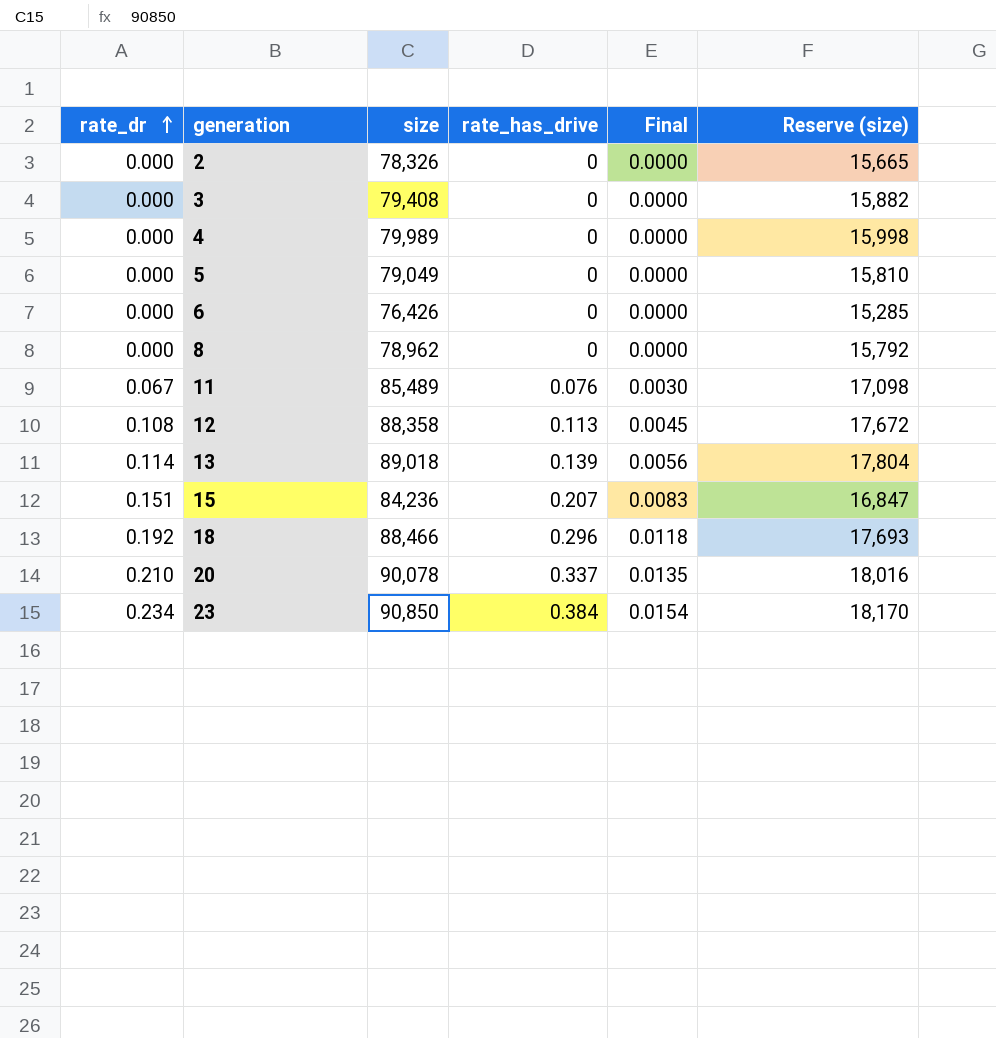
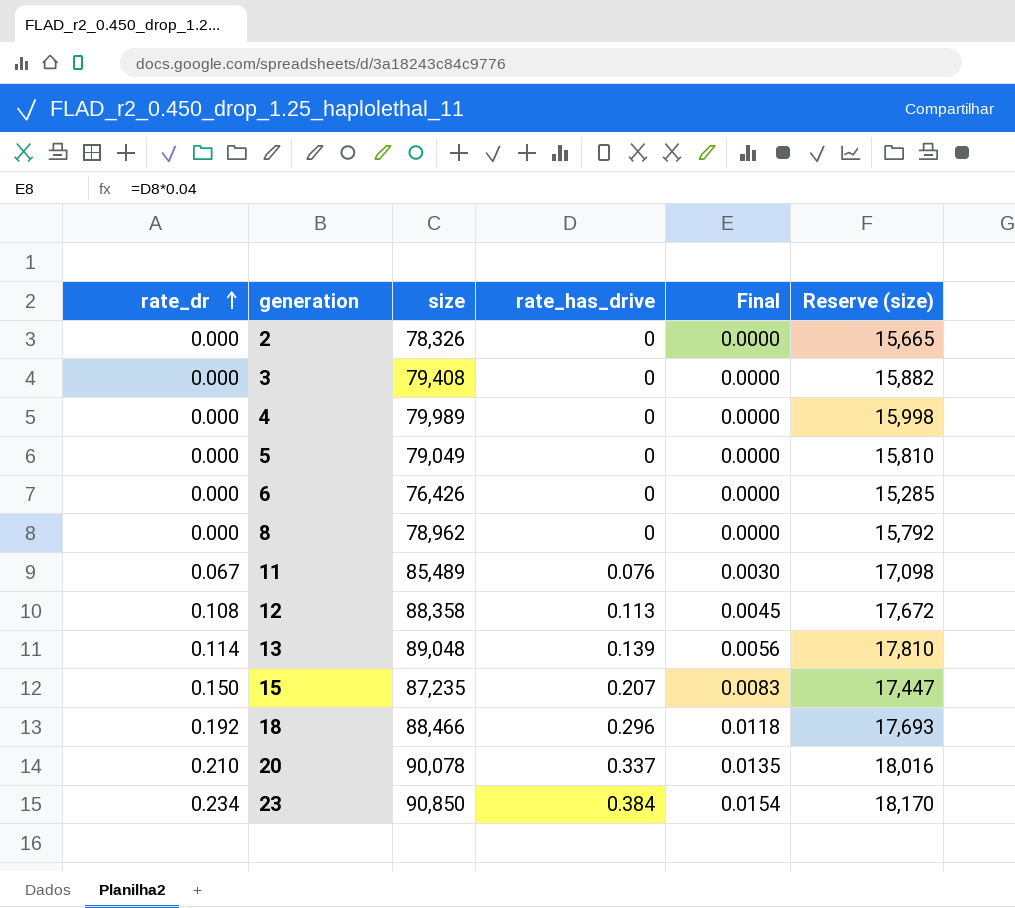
13 | size: 89,018 -> 89,048
13 | Reserve (size): 17,804 -> 17,810
15 | rate_dr: 0.151 -> 0.150
15 | size: 84,236 -> 87,235
15 | Reserve (size): 16,847 -> 17,447

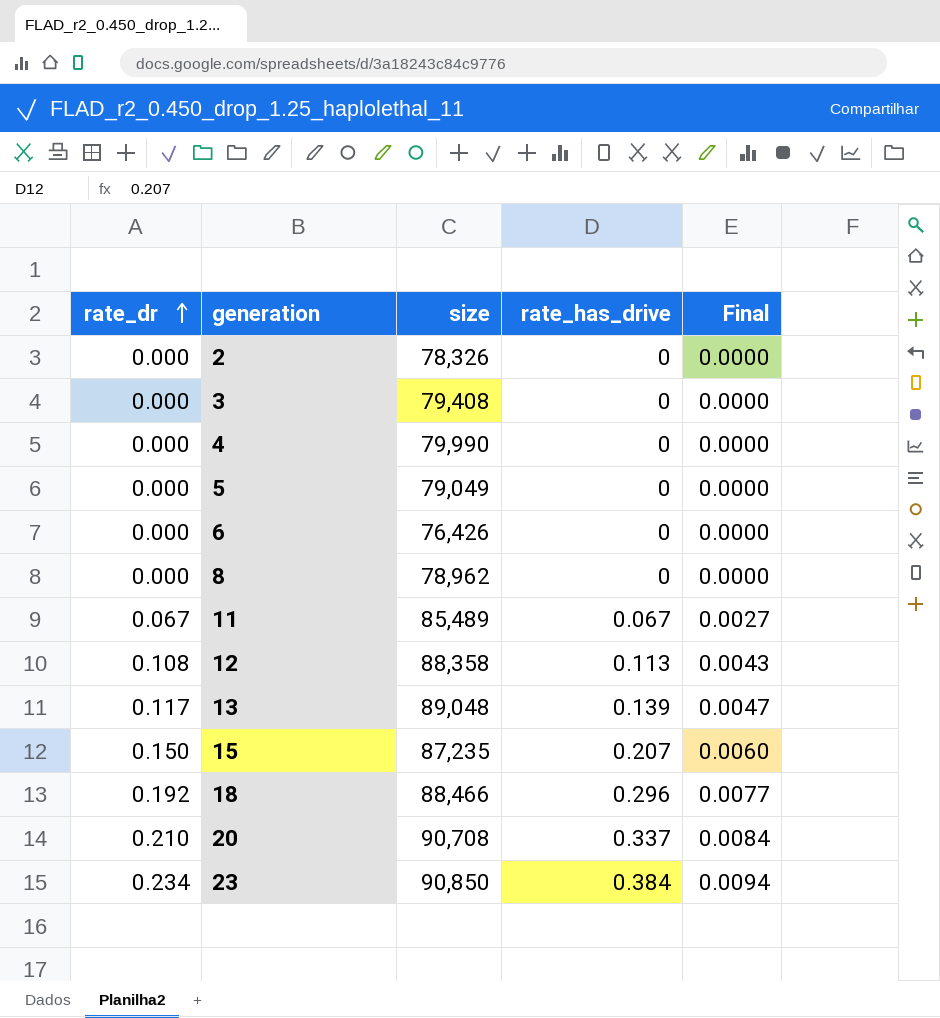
column Reserve (size) | formula: [size] * 0.2 -> none
column Final | formula: [rate_has_drive] * 0.04 -> [rate_dr] * 0.04
4 | size: 79,989 -> 79,990
11 | rate_has_drive: 0.076 -> 0.067
13 | rate_dr: 0.114 -> 0.117
20 | size: 90,078 -> 90,708

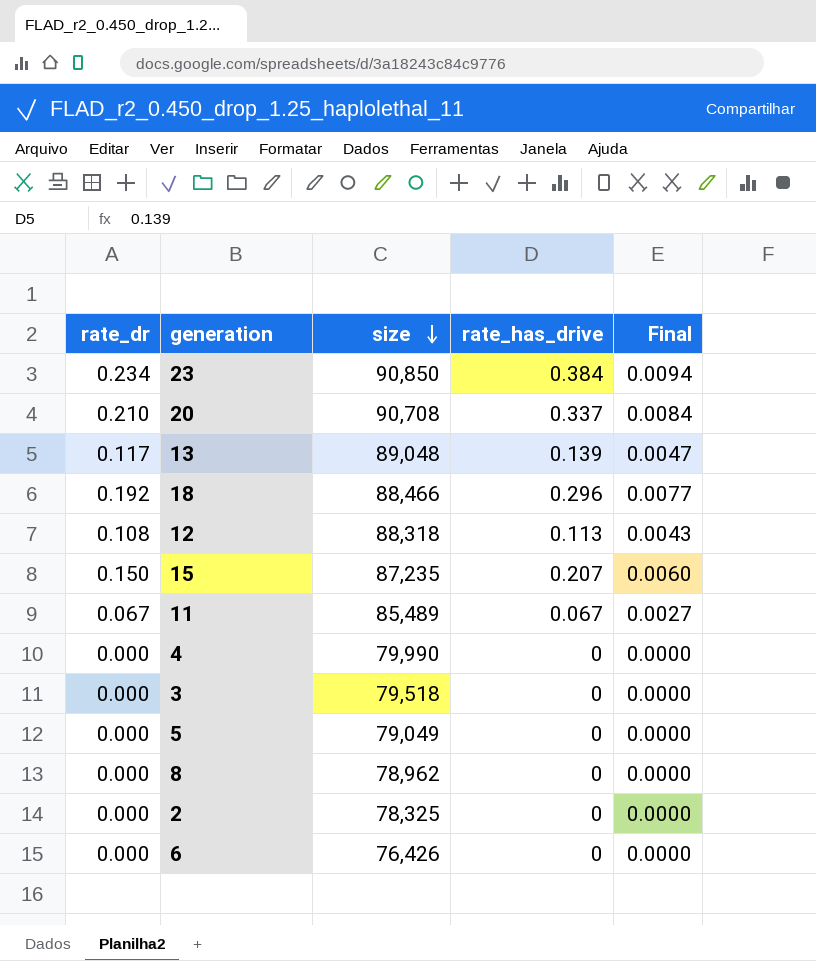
row order: rate_dr ascending -> size descending
12 | size: 88,358 -> 88,318
3 | size: 79,408 -> 79,518
2 | size: 78,326 -> 78,325

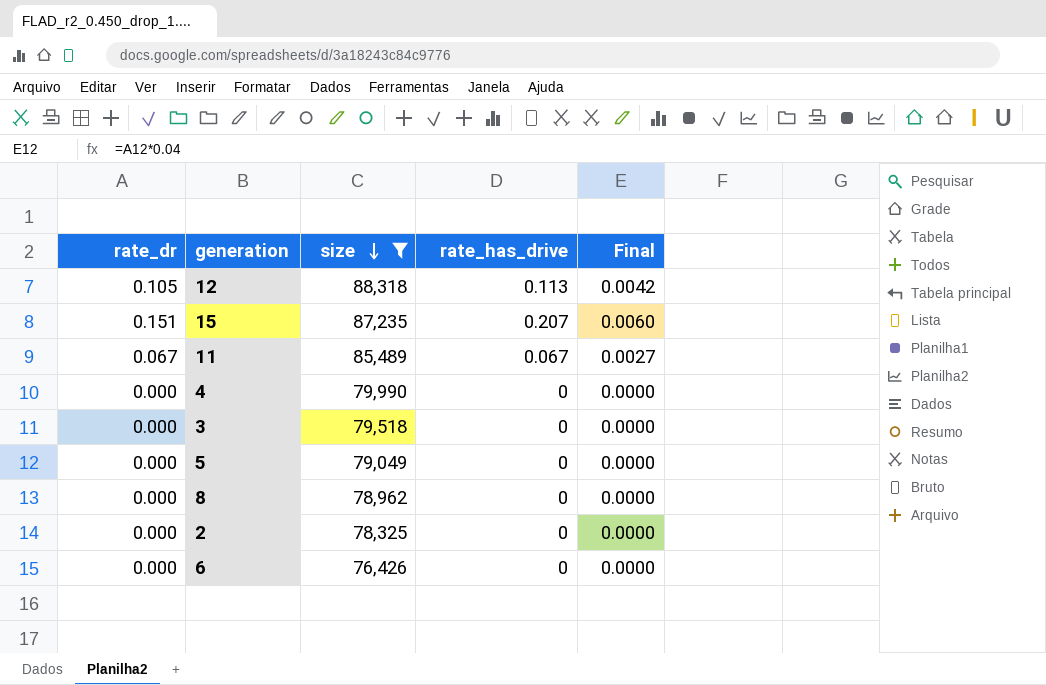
filter: none -> size <= 88,318
12 | rate_dr: 0.108 -> 0.105
12 | Final: 0.0043 -> 0.0042
15 | rate_dr: 0.150 -> 0.151

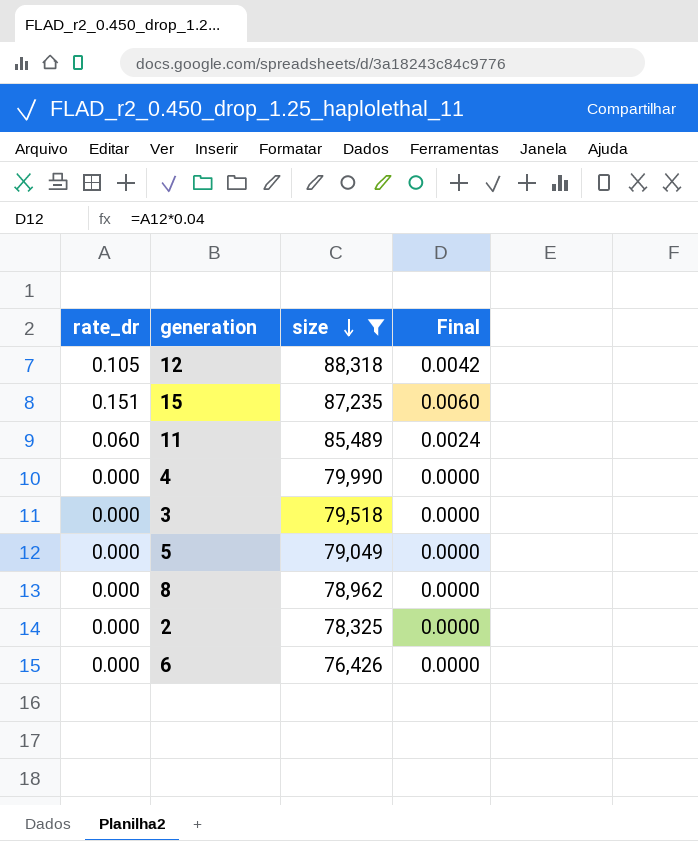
column rate_has_drive | position: 4 -> none
11 | rate_dr: 0.067 -> 0.060
11 | Final: 0.0027 -> 0.0024

